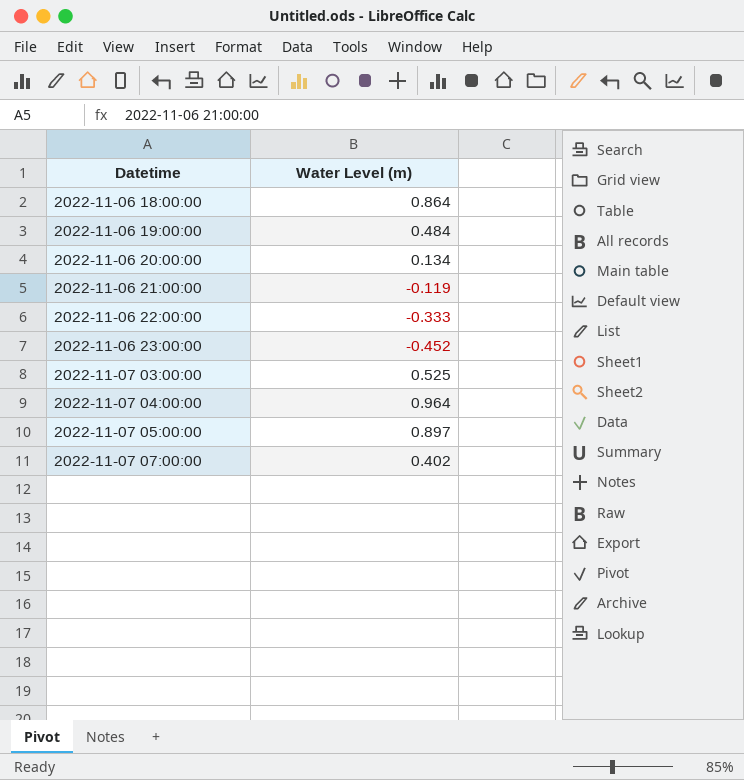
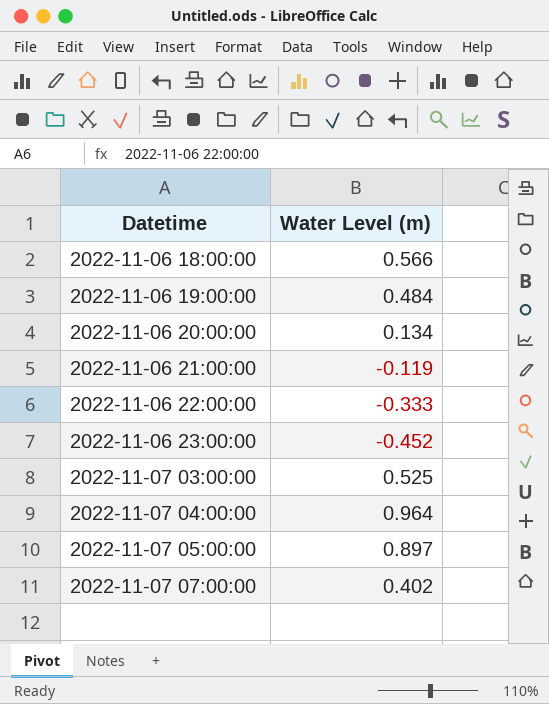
2022-11-06 18:00:00 | Water Level (m): 0.864 -> 0.566

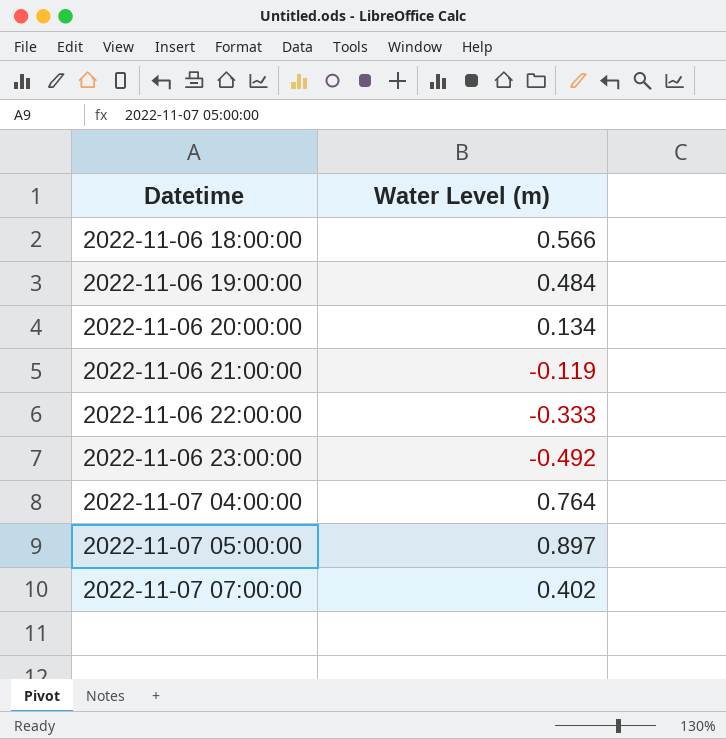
row 2022-11-07 03:00:00: 0.525 -> none
2022-11-06 23:00:00 | Water Level (m): -0.452 -> -0.492
2022-11-07 04:00:00 | Water Level (m): 0.964 -> 0.764

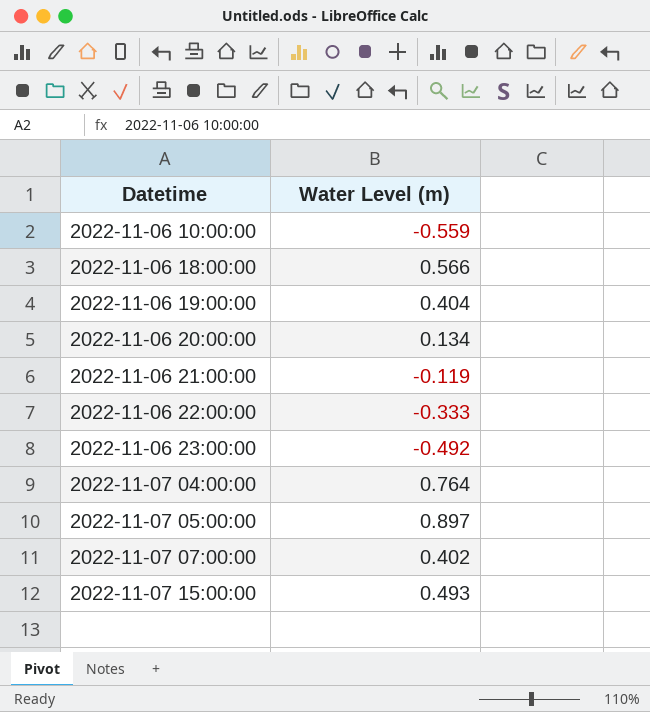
row 2022-11-06 10:00:00: none -> -0.559
2022-11-06 19:00:00 | Water Level (m): 0.484 -> 0.404
row 2022-11-07 15:00:00: none -> 0.493

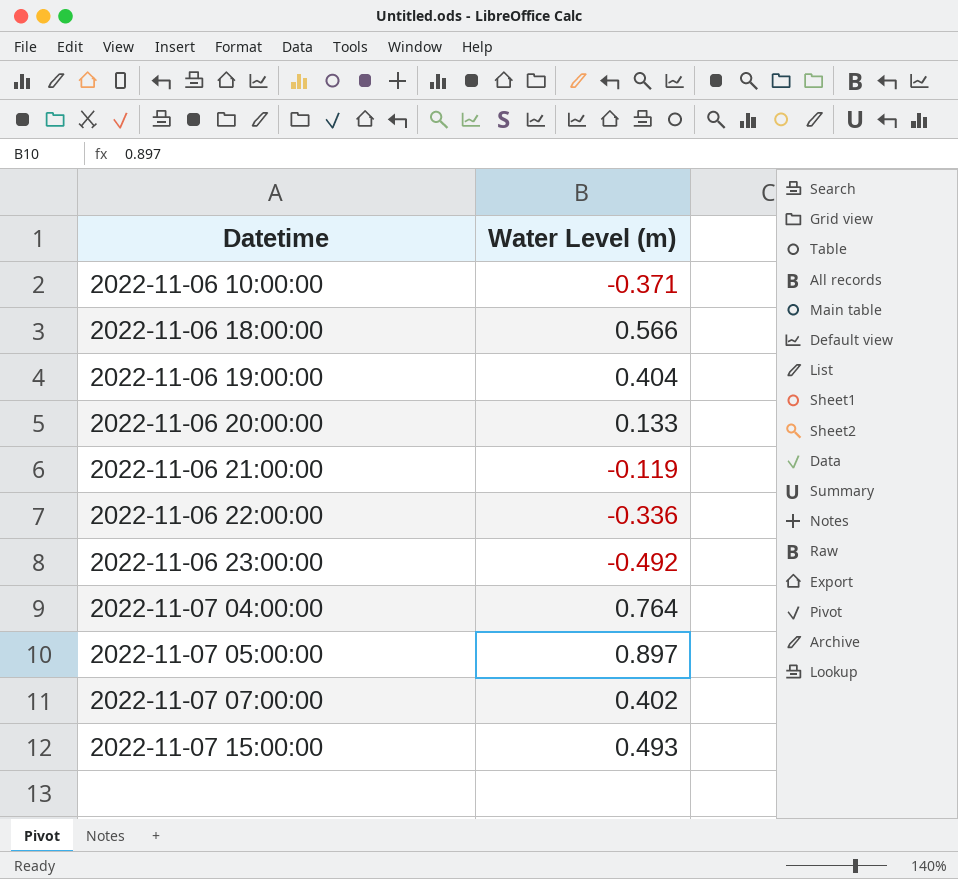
2022-11-06 10:00:00 | Water Level (m): -0.559 -> -0.371
2022-11-06 20:00:00 | Water Level (m): 0.134 -> 0.133
2022-11-06 22:00:00 | Water Level (m): -0.333 -> -0.336

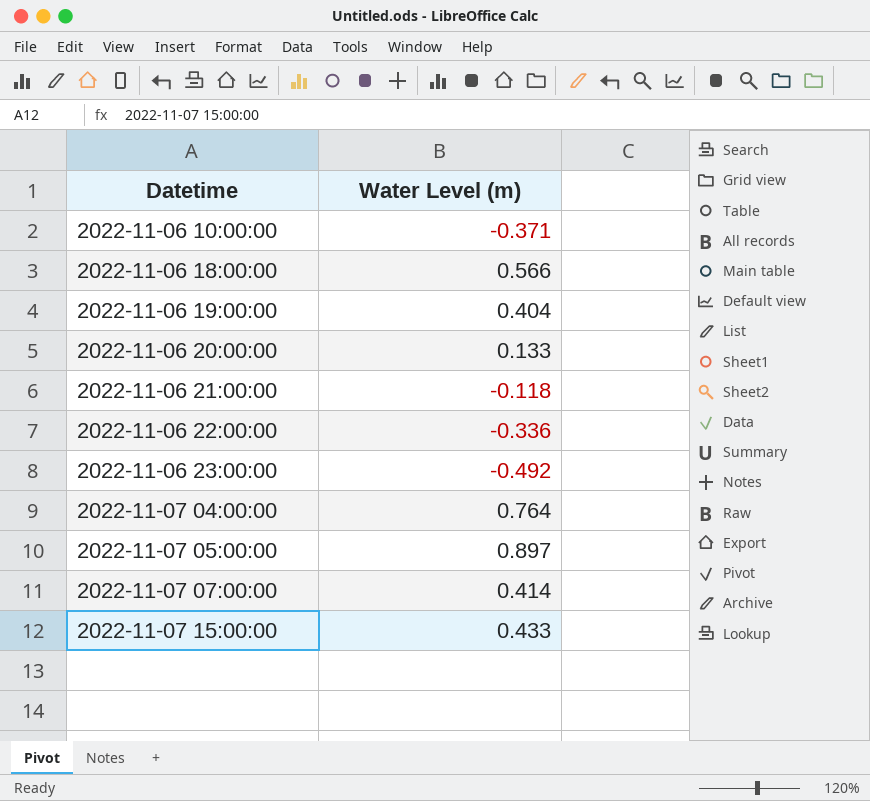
2022-11-06 21:00:00 | Water Level (m): -0.119 -> -0.118
2022-11-07 07:00:00 | Water Level (m): 0.402 -> 0.414
2022-11-07 15:00:00 | Water Level (m): 0.493 -> 0.433

